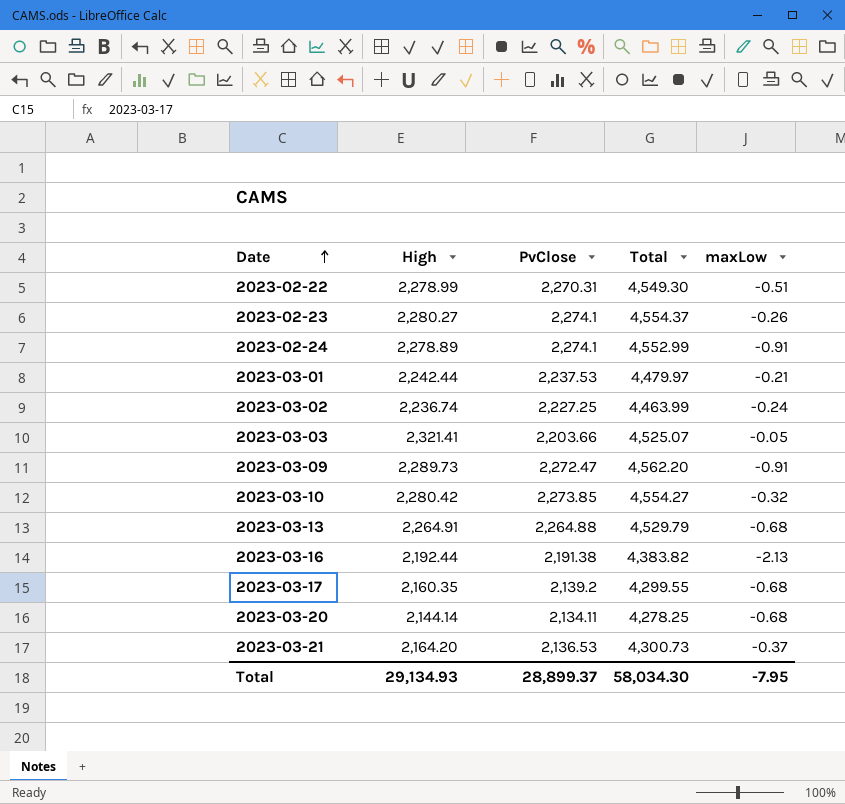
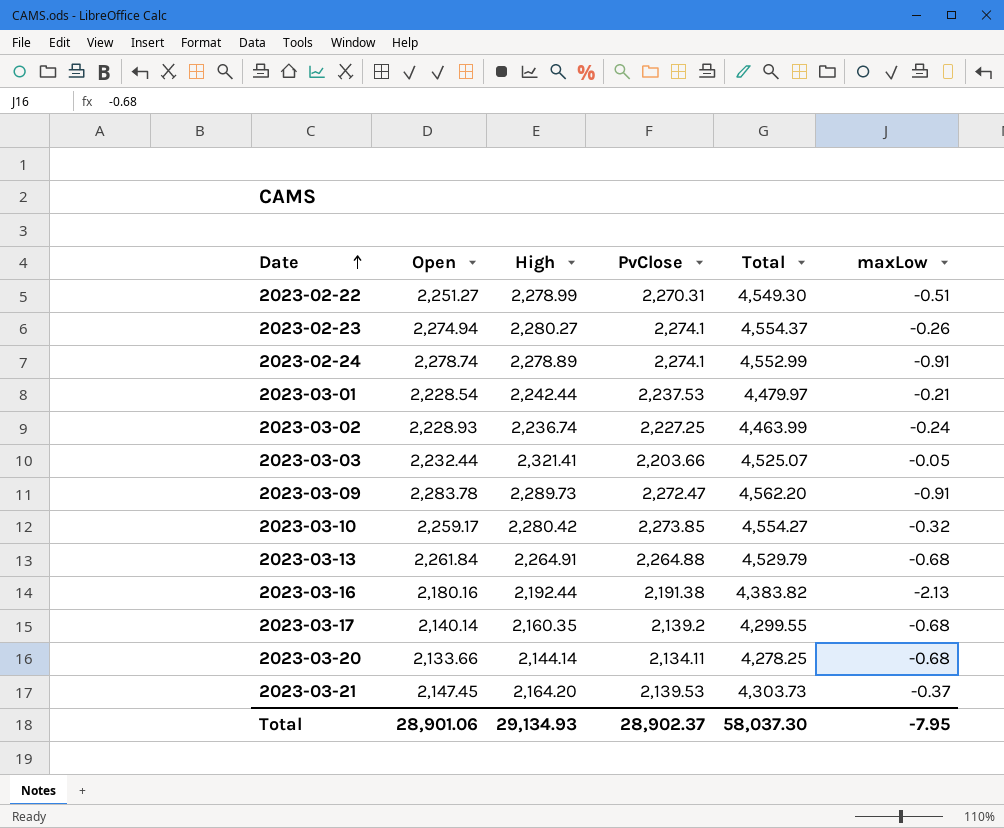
column Open | position: none -> 2
2023-03-21 | PvClose: 2,136.53 -> 2,139.53
2023-03-21 | Total: 4,300.73 -> 4,303.73
Total | PvClose: 28,899.37 -> 28,902.37
Total | Total: 58,034.30 -> 58,037.30

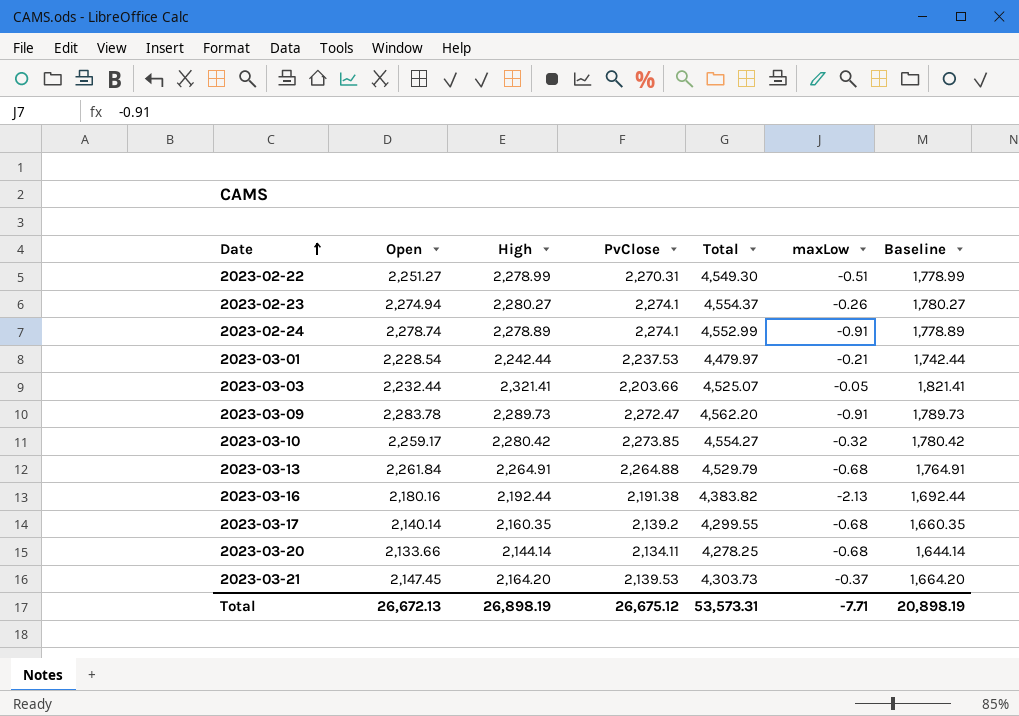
column Baseline | formula: none -> [High] - 500
row 2023-03-02: 2,228.93 | 2,236.74 | 2,227.25 | 4,463.99 | -0.24 -> none
Total | Open: 28,901.06 -> 26,672.13
Total | High: 29,134.93 -> 26,898.19
Total | PvClose: 28,902.37 -> 26,675.12
Total | Total: 58,037.30 -> 53,573.31
Total | maxLow: -7.95 -> -7.71

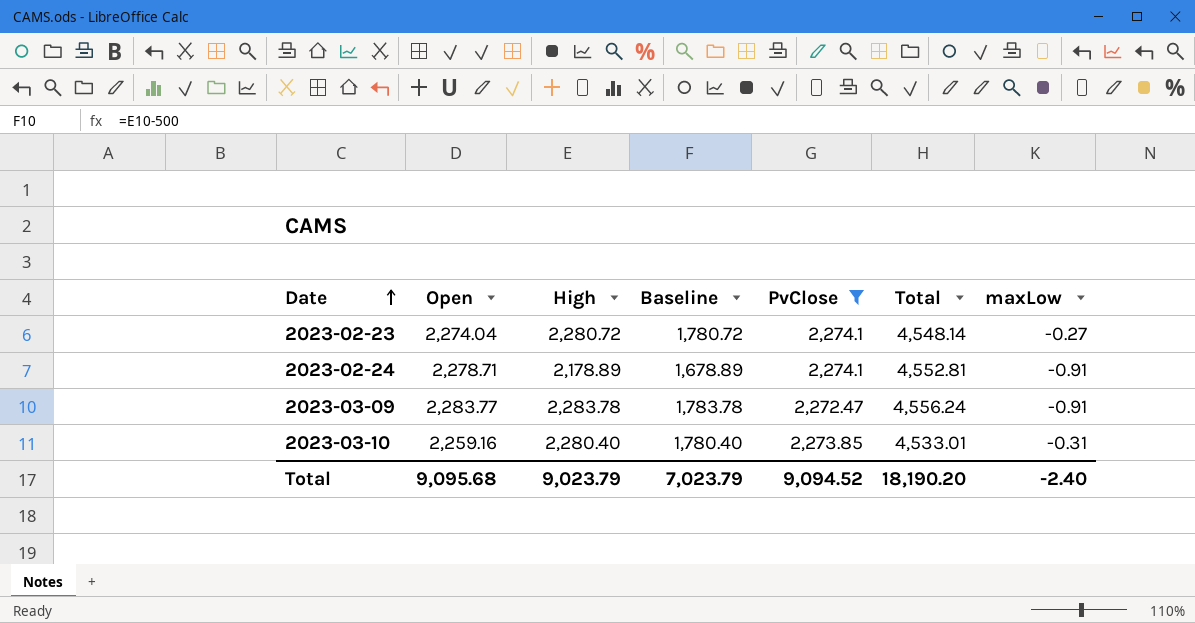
filter: none -> PvClose >= 2,272.47
column Baseline | position: 7 -> 4
column Total | formula: [High] + [PvClose] -> [Open] + [PvClose]
2023-02-23 | Open: 2,274.94 -> 2,274.04
2023-02-23 | High: 2,280.27 -> 2,280.72
2023-02-23 | Baseline: 1,780.27 -> 1,780.72
2023-02-23 | maxLow: -0.26 -> -0.27
2023-02-24 | Open: 2,278.74 -> 2,278.71
2023-02-24 | High: 2,278.89 -> 2,178.89
2023-02-24 | Baseline: 1,778.89 -> 1,678.89
2023-03-09 | Open: 2,283.78 -> 2,283.77
2023-03-09 | High: 2,289.73 -> 2,283.78
2023-03-09 | Baseline: 1,789.73 -> 1,783.78
2023-03-10 | Open: 2,259.17 -> 2,259.16
2023-03-10 | High: 2,280.42 -> 2,280.40
2023-03-10 | Baseline: 1,780.42 -> 1,780.40
2023-03-10 | maxLow: -0.32 -> -0.31
Total | Open: 26,672.13 -> 9,095.68
Total | High: 26,898.19 -> 9,023.79
Total | Baseline: 20,898.19 -> 7,023.79
Total | PvClose: 26,675.12 -> 9,094.52
Total | Total: 53,573.31 -> 18,190.20
Total | maxLow: -7.71 -> -2.40

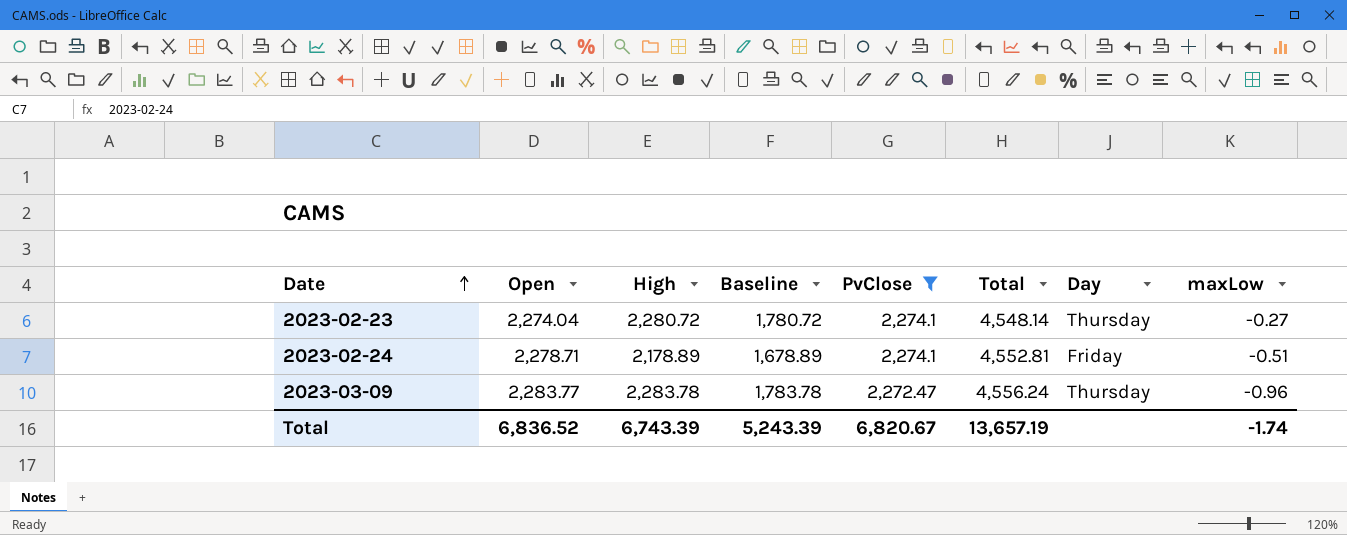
column Day | position: none -> 7
row 2023-03-10: 2,259.16 | 2,280.40 | 1,780.40 | 2,273.85 | 4,533.01 | -0.31 -> none
2023-02-24 | maxLow: -0.91 -> -0.51
2023-03-09 | maxLow: -0.91 -> -0.96
Total | Open: 9,095.68 -> 6,836.52
Total | High: 9,023.79 -> 6,743.39
Total | Baseline: 7,023.79 -> 5,243.39
Total | PvClose: 9,094.52 -> 6,820.67
Total | Total: 18,190.20 -> 13,657.19
Total | maxLow: -2.40 -> -1.74

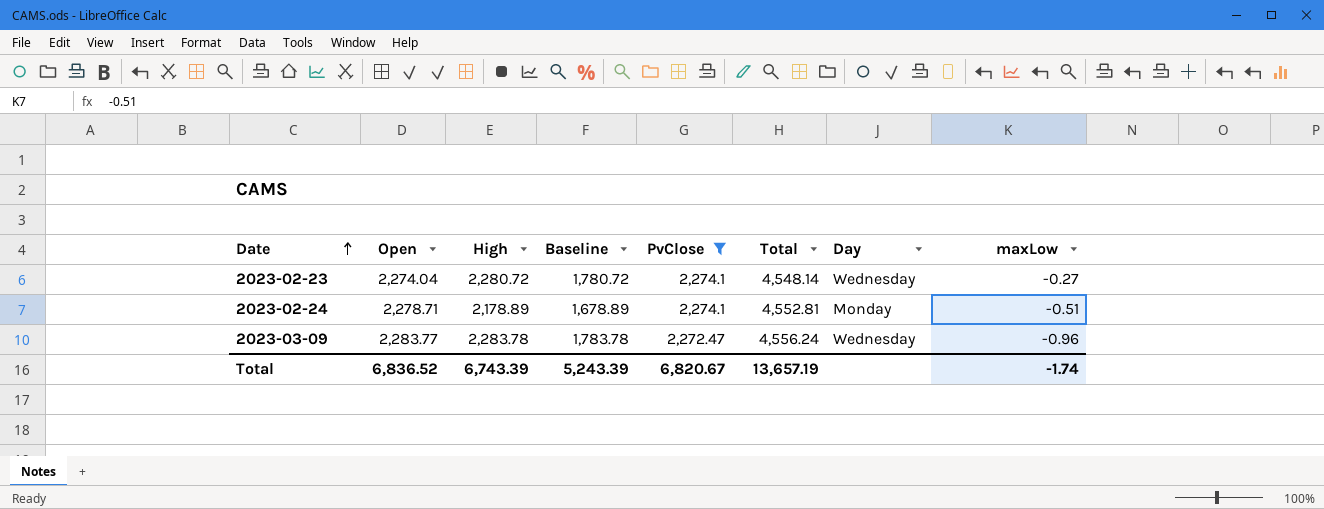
2023-02-23 | Day: Thursday -> Wednesday
2023-02-24 | Day: Friday -> Monday
2023-03-09 | Day: Thursday -> Wednesday

